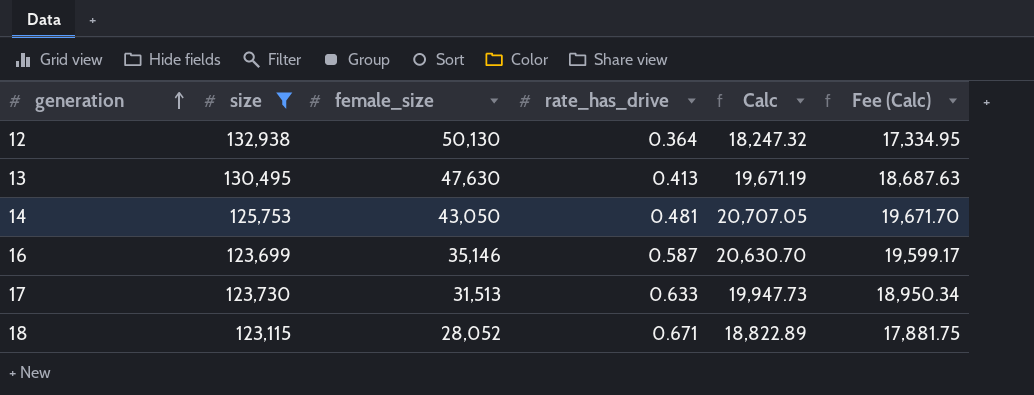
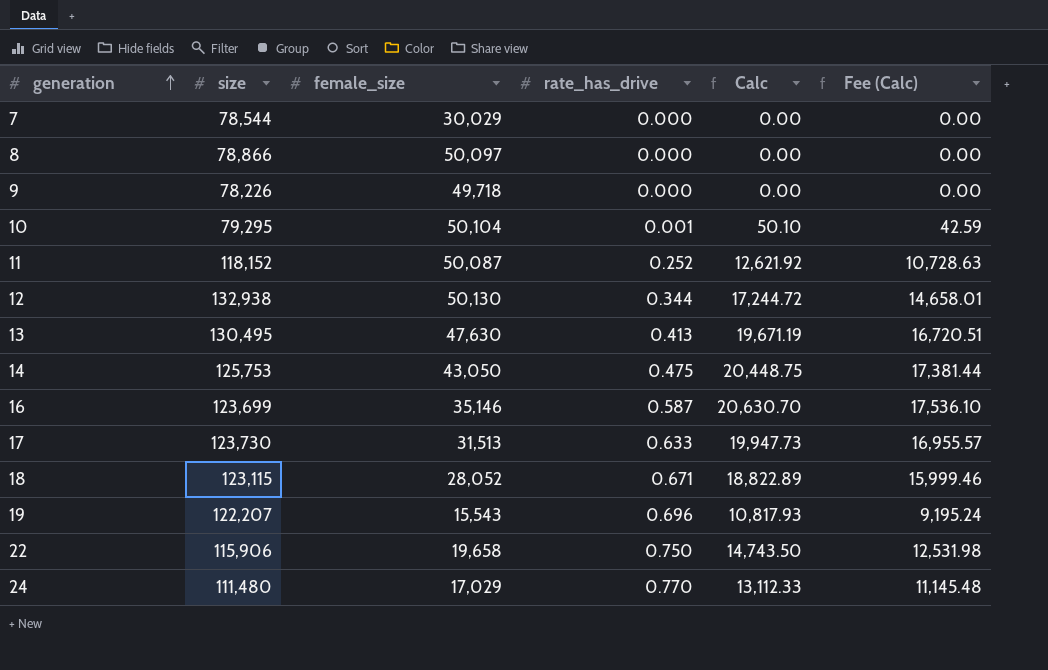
filter: size >= 123,115 -> none
column Fee (Calc) | formula: [Calc] * 0.95 -> [Calc] * 0.85
12 | rate_has_drive: 0.364 -> 0.344
12 | Calc: 18,247.32 -> 17,244.72
14 | rate_has_drive: 0.481 -> 0.475
14 | Calc: 20,707.05 -> 20,448.75

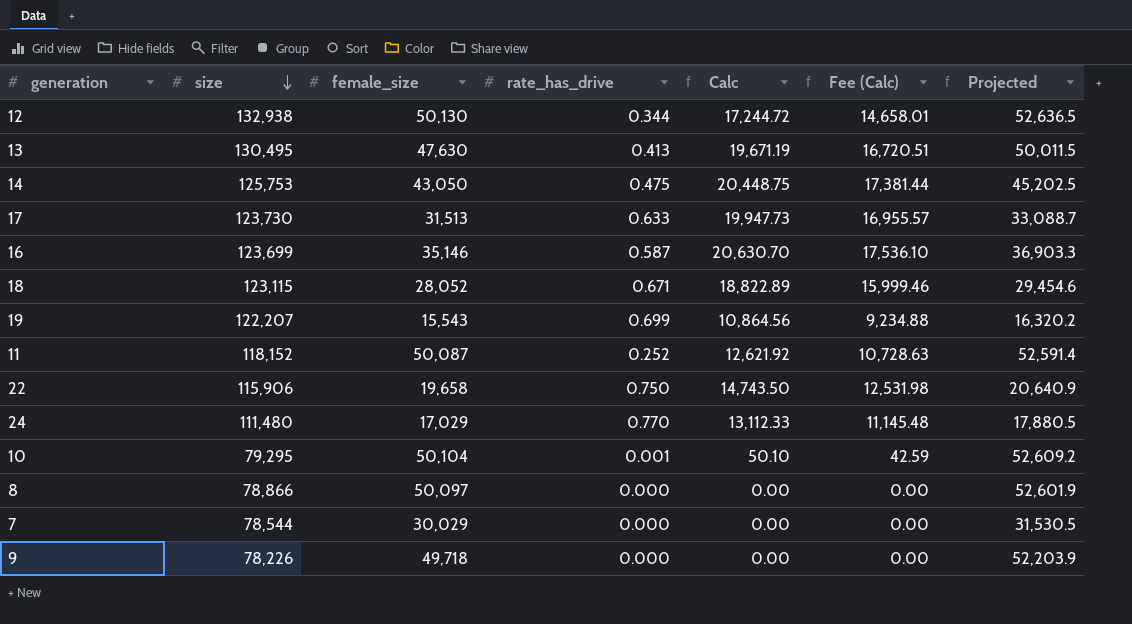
row order: generation ascending -> size descending
column Projected | formula: none -> [female_size] * 1.05
19 | rate_has_drive: 0.696 -> 0.699
19 | Calc: 10,817.93 -> 10,864.56
19 | Fee (Calc): 9,195.24 -> 9,234.88

